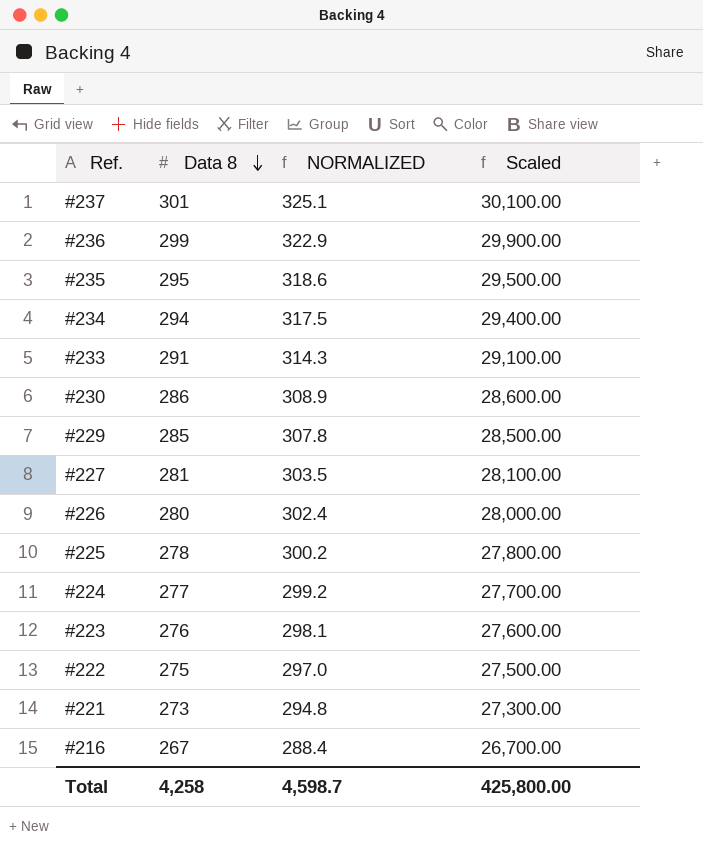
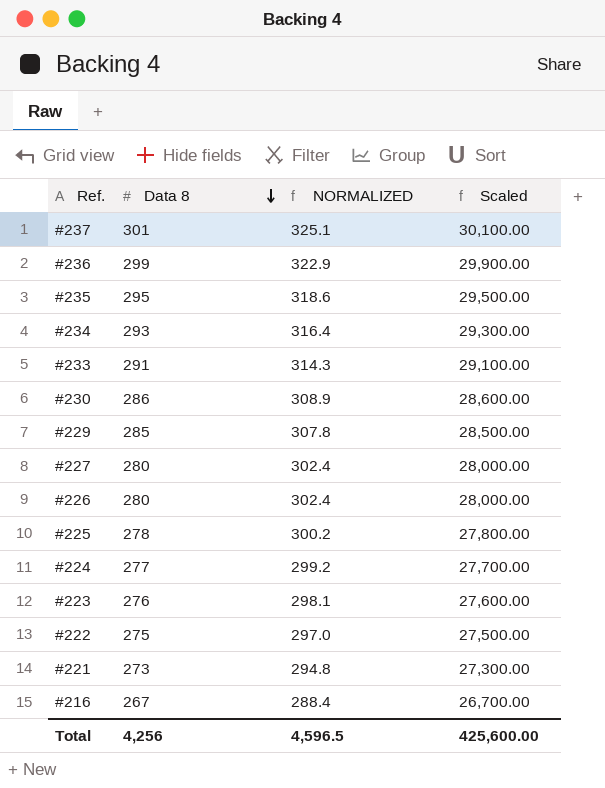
#234 | Data 8: 294 -> 293
#234 | NORMALIZED: 317.5 -> 316.4
#234 | Scaled: 29,400.00 -> 29,300.00
#227 | Data 8: 281 -> 280
#227 | NORMALIZED: 303.5 -> 302.4
#227 | Scaled: 28,100.00 -> 28,000.00
Total | Data 8: 4,258 -> 4,256
Total | NORMALIZED: 4,598.7 -> 4,596.5
Total | Scaled: 425,800.00 -> 425,600.00

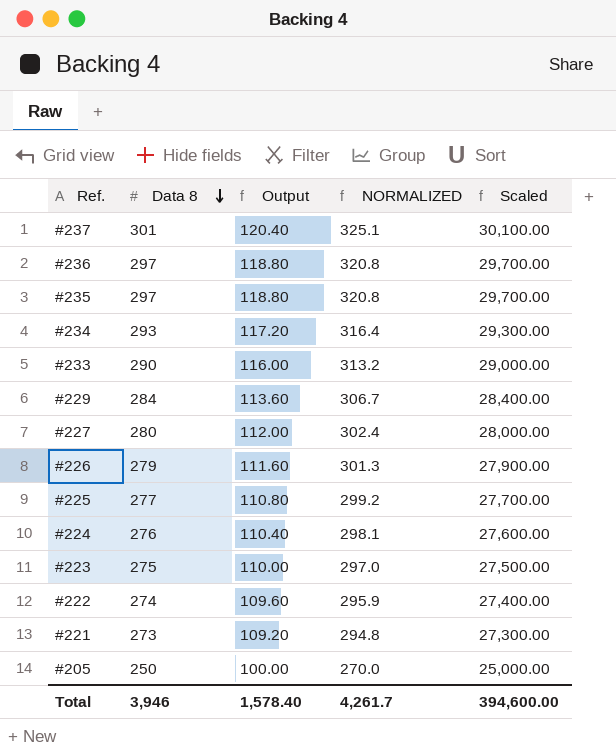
column Output | formula: none -> [Data 8] * 0.4
row #230: 286 | 308.9 | 28,600.00 -> none
row #216: 267 | 288.4 | 26,700.00 -> none
#236 | Data 8: 299 -> 297
#236 | NORMALIZED: 322.9 -> 320.8
#236 | Scaled: 29,900.00 -> 29,700.00
#235 | Data 8: 295 -> 297
#235 | NORMALIZED: 318.6 -> 320.8
#235 | Scaled: 29,500.00 -> 29,700.00
#233 | Data 8: 291 -> 290
#233 | NORMALIZED: 314.3 -> 313.2
#233 | Scaled: 29,100.00 -> 29,000.00
#229 | Data 8: 285 -> 284
#229 | NORMALIZED: 307.8 -> 306.7
#229 | Scaled: 28,500.00 -> 28,400.00
#226 | Data 8: 280 -> 279
#226 | NORMALIZED: 302.4 -> 301.3
#226 | Scaled: 28,000.00 -> 27,900.00
#225 | Data 8: 278 -> 277
#225 | NORMALIZED: 300.2 -> 299.2
#225 | Scaled: 27,800.00 -> 27,700.00
#224 | Data 8: 277 -> 276
#224 | NORMALIZED: 299.2 -> 298.1
#224 | Scaled: 27,700.00 -> 27,600.00
#223 | Data 8: 276 -> 275
#223 | NORMALIZED: 298.1 -> 297.0
#223 | Scaled: 27,600.00 -> 27,500.00
#222 | Data 8: 275 -> 274
#222 | NORMALIZED: 297.0 -> 295.9
#222 | Scaled: 27,500.00 -> 27,400.00
row #205: none -> 250 | 100.00 | 270.0 | 25,000.00
Total | Data 8: 4,256 -> 3,946
Total | NORMALIZED: 4,596.5 -> 4,261.7
Total | Scaled: 425,600.00 -> 394,600.00

